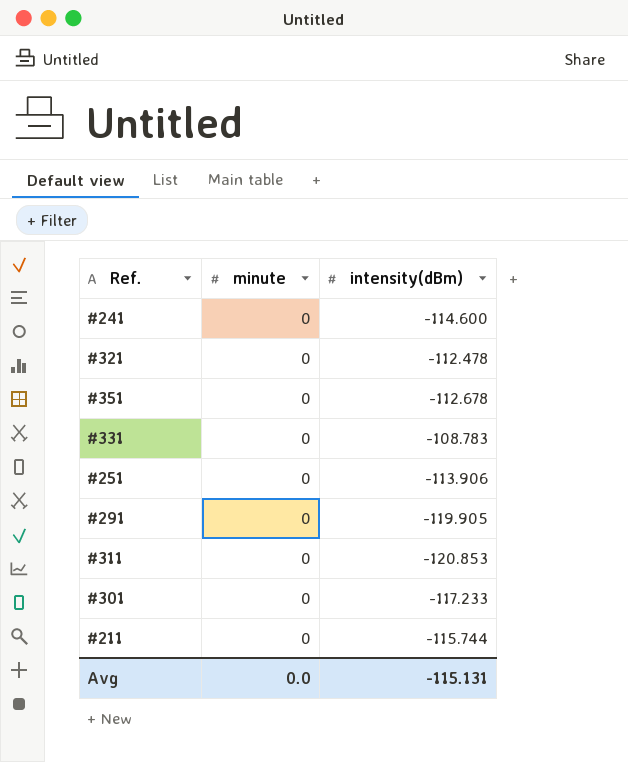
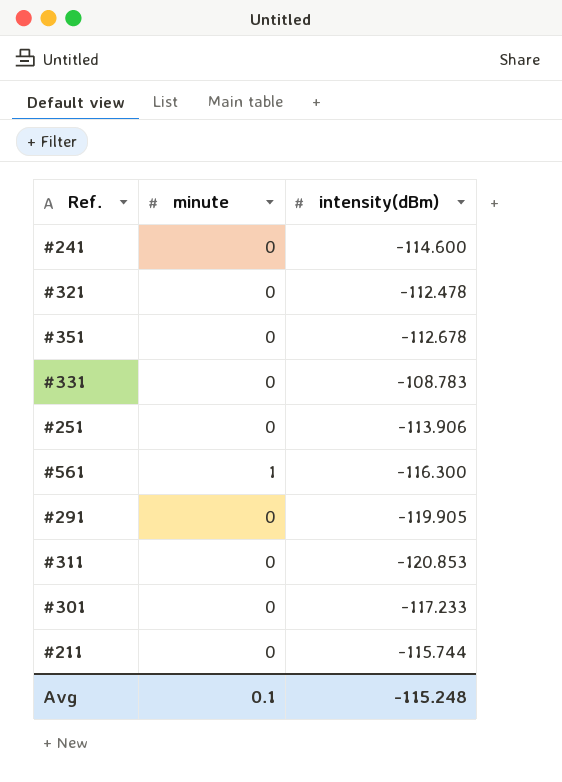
row #561: none -> 1 | -116.300
Avg | minute: 0.0 -> 0.1
Avg | intensity(dBm): -115.131 -> -115.248

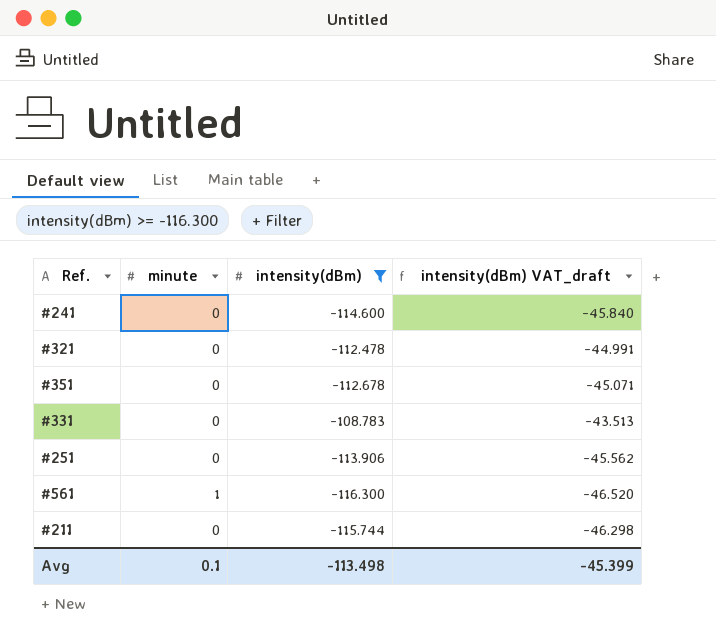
filter: none -> intensity(dBm) >= -116.300
column intensity(dBm) VAT_draft | formula: none -> [intensity(dBm)] * 0.4
Avg | intensity(dBm): -115.248 -> -113.498

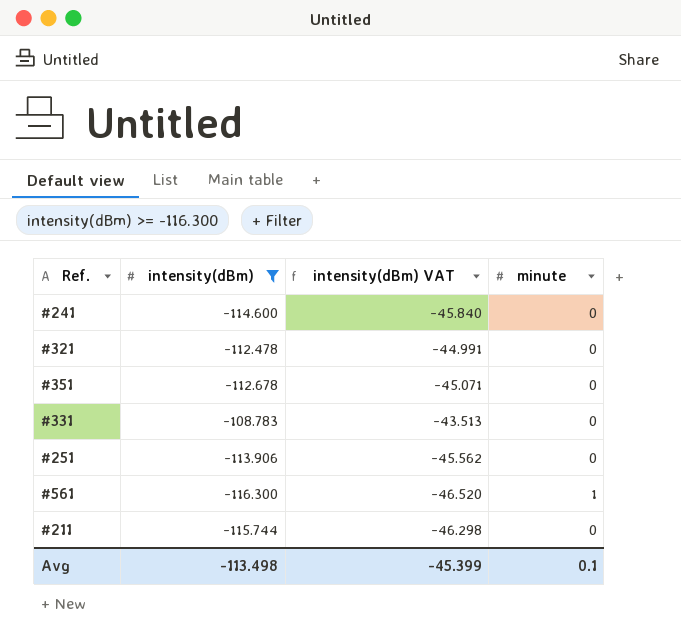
column name: intensity(dBm) VAT_draft -> intensity(dBm) VAT
column minute | position: 2 -> 4

